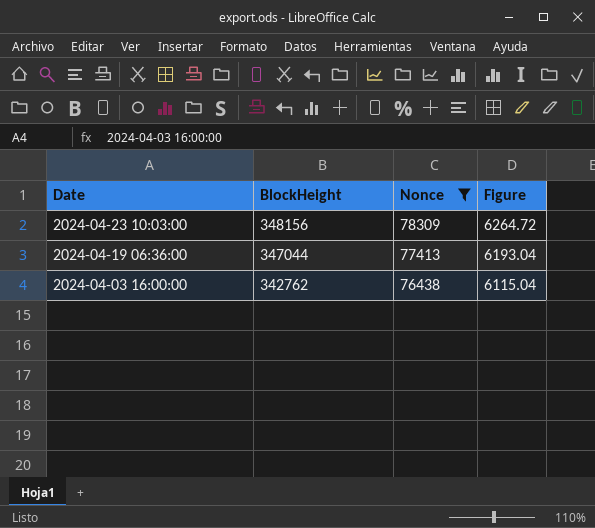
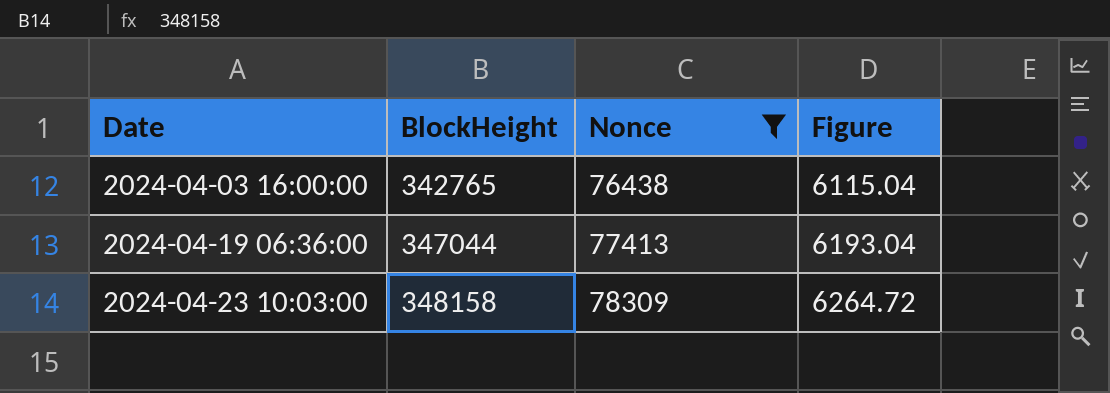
row order: Date descending -> Date ascending
2024-04-03 16:00:00 | BlockHeight: 342762 -> 342765
2024-04-23 10:03:00 | BlockHeight: 348156 -> 348158

